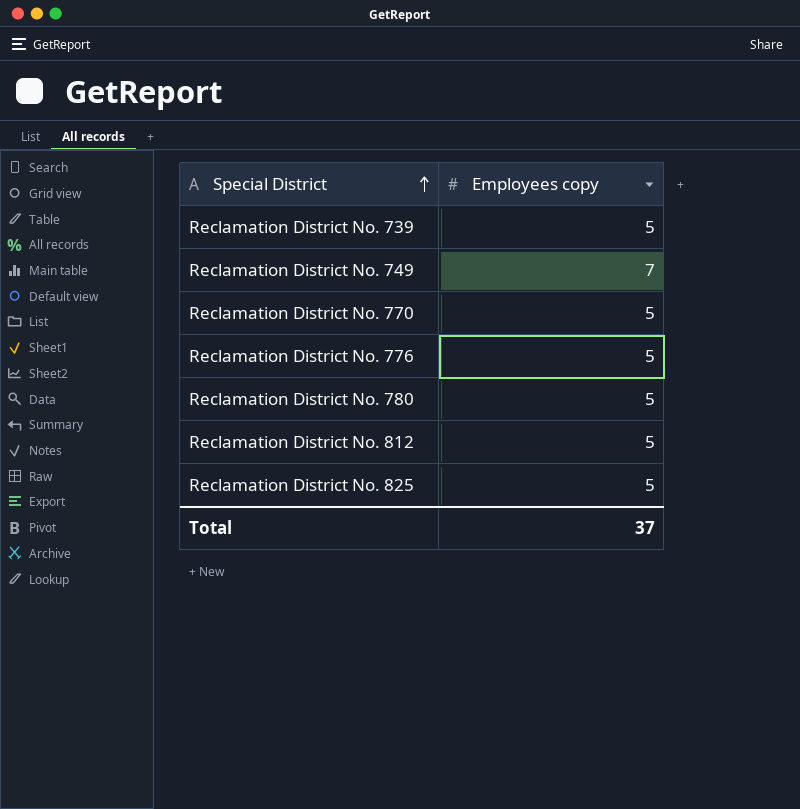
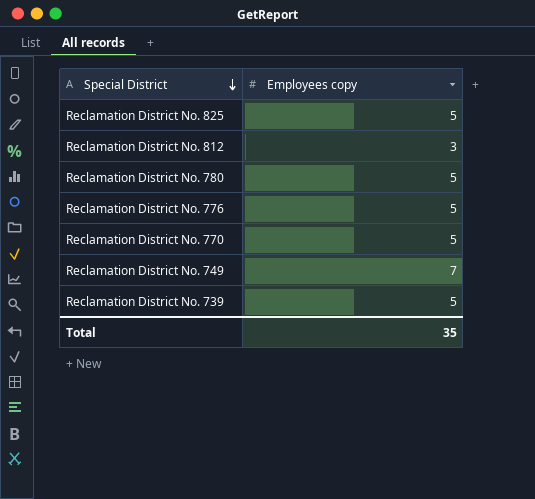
row order: Special District ascending -> Special District descending
Reclamation District No. 812 | Employees copy: 5 -> 3
Total | Employees copy: 37 -> 35

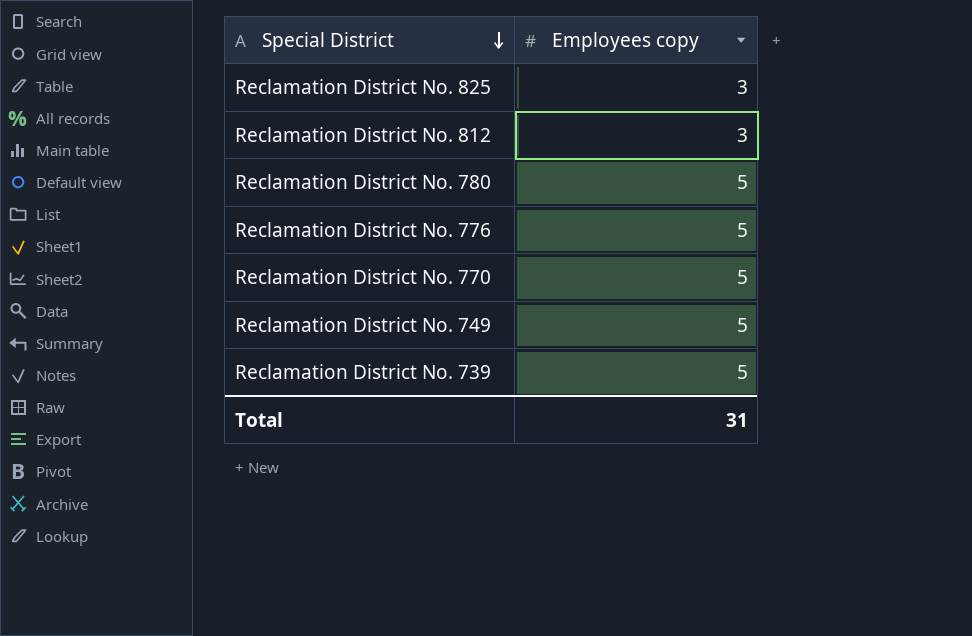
Reclamation District No. 825 | Employees copy: 5 -> 3
Reclamation District No. 749 | Employees copy: 7 -> 5
Total | Employees copy: 35 -> 31

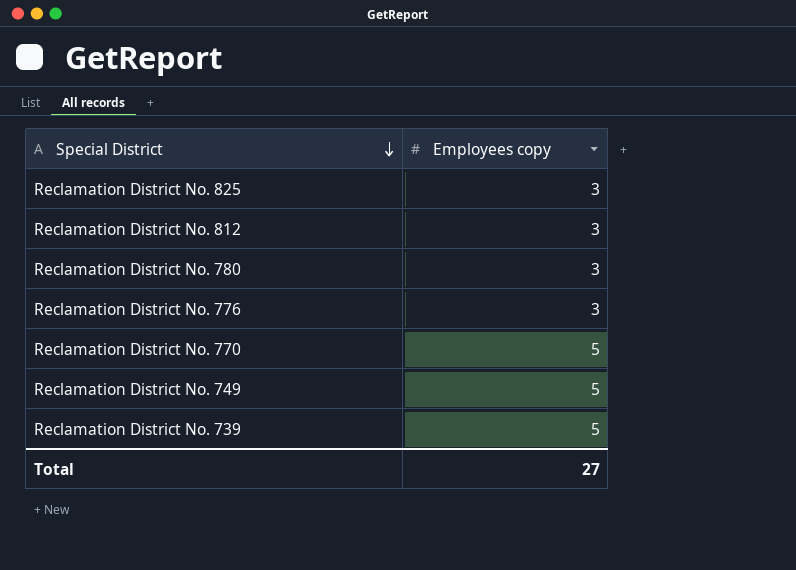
Reclamation District No. 780 | Employees copy: 5 -> 3
Reclamation District No. 776 | Employees copy: 5 -> 3
Total | Employees copy: 31 -> 27

